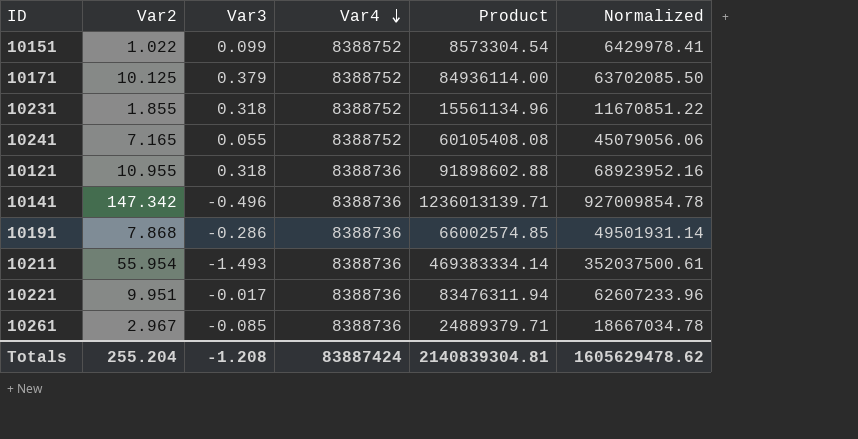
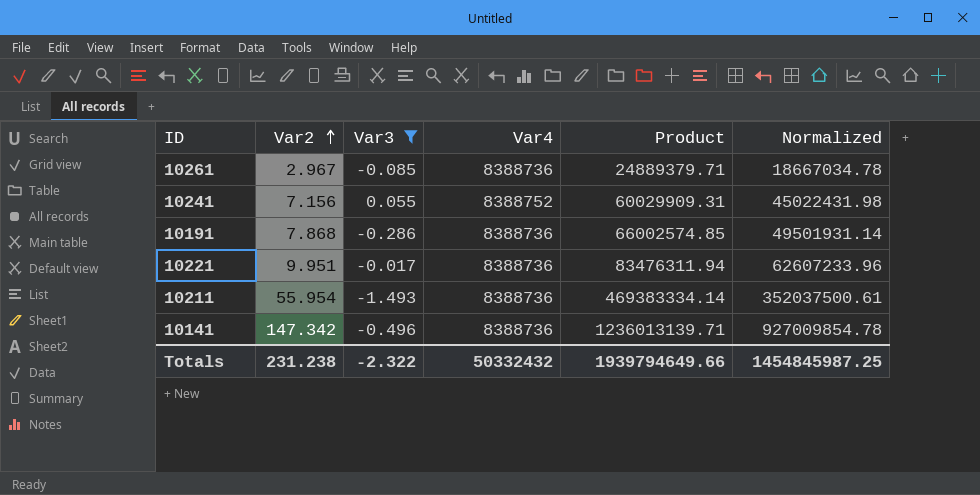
filter: none -> Var3 <= 0.055
row order: Var4 descending -> Var2 ascending
10241 | Var2: 7.165 -> 7.156
10241 | Product: 60105408.08 -> 60029909.31
10241 | Normalized: 45079056.06 -> 45022431.98
Totals | Var2: 255.204 -> 231.238
Totals | Var3: -1.208 -> -2.322
Totals | Var4: 83887424 -> 50332432
Totals | Product: 2140839304.81 -> 1939794649.66
Totals | Normalized: 1605629478.62 -> 1454845987.25

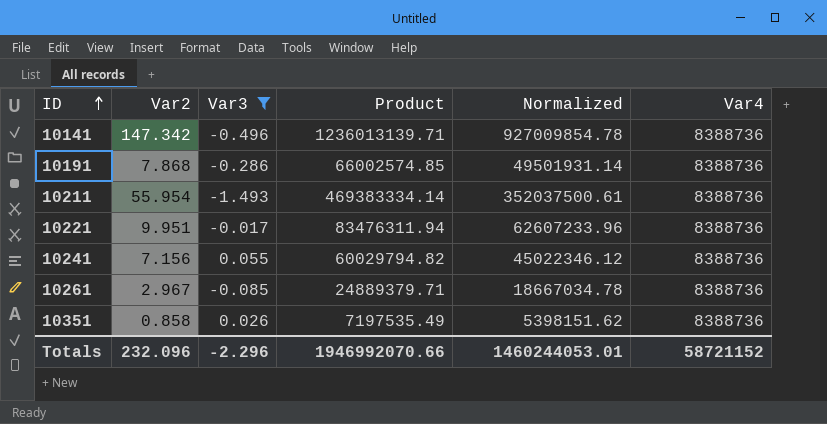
row order: Var2 ascending -> ID ascending
column Var4 | position: 4 -> 6
10241 | Product: 60029909.31 -> 60029794.82
10241 | Normalized: 45022431.98 -> 45022346.12
10241 | Var4: 8388752 -> 8388736
row 10351: none -> 0.858 | 0.026 | 7197535.49 | 5398151.62 | 8388736
Totals | Var2: 231.238 -> 232.096
Totals | Var3: -2.322 -> -2.296
Totals | Product: 1939794649.66 -> 1946992070.66
Totals | Normalized: 1454845987.25 -> 1460244053.01
Totals | Var4: 50332432 -> 58721152

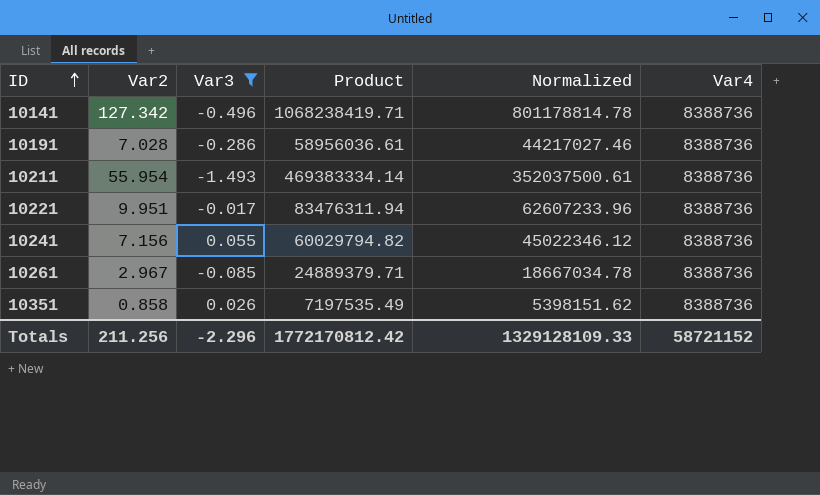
10141 | Var2: 147.342 -> 127.342
10141 | Product: 1236013139.71 -> 1068238419.71
10141 | Normalized: 927009854.78 -> 801178814.78
10191 | Var2: 7.868 -> 7.028
10191 | Product: 66002574.85 -> 58956036.61
10191 | Normalized: 49501931.14 -> 44217027.46
Totals | Var2: 232.096 -> 211.256
Totals | Product: 1946992070.66 -> 1772170812.42
Totals | Normalized: 1460244053.01 -> 1329128109.33

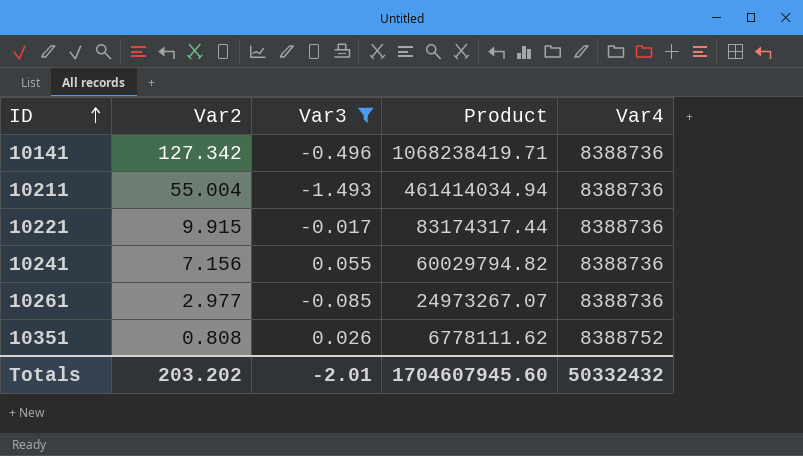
column Normalized | formula: [Product] * 0.75 -> none
row 10191: 7.028 | -0.286 | 58956036.61 | 44217027.46 | 8388736 -> none
10211 | Var2: 55.954 -> 55.004
10211 | Product: 469383334.14 -> 461414034.94
10221 | Var2: 9.951 -> 9.915
10221 | Product: 83476311.94 -> 83174317.44
10261 | Var2: 2.967 -> 2.977
10261 | Product: 24889379.71 -> 24973267.07
10351 | Var2: 0.858 -> 0.808
10351 | Product: 7197535.49 -> 6778111.62
10351 | Var4: 8388736 -> 8388752
Totals | Var2: 211.256 -> 203.202
Totals | Var3: -2.296 -> -2.01
Totals | Product: 1772170812.42 -> 1704607945.60
Totals | Var4: 58721152 -> 50332432

